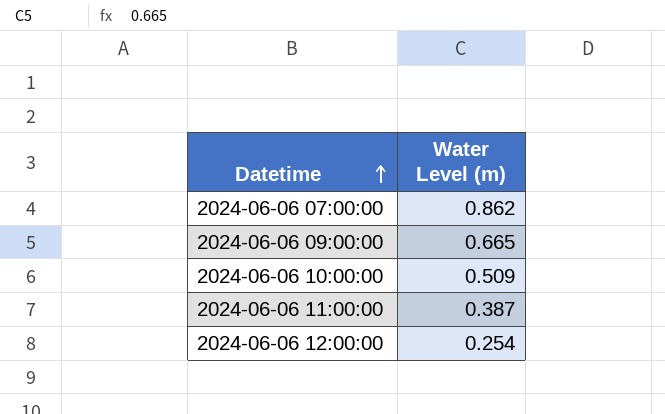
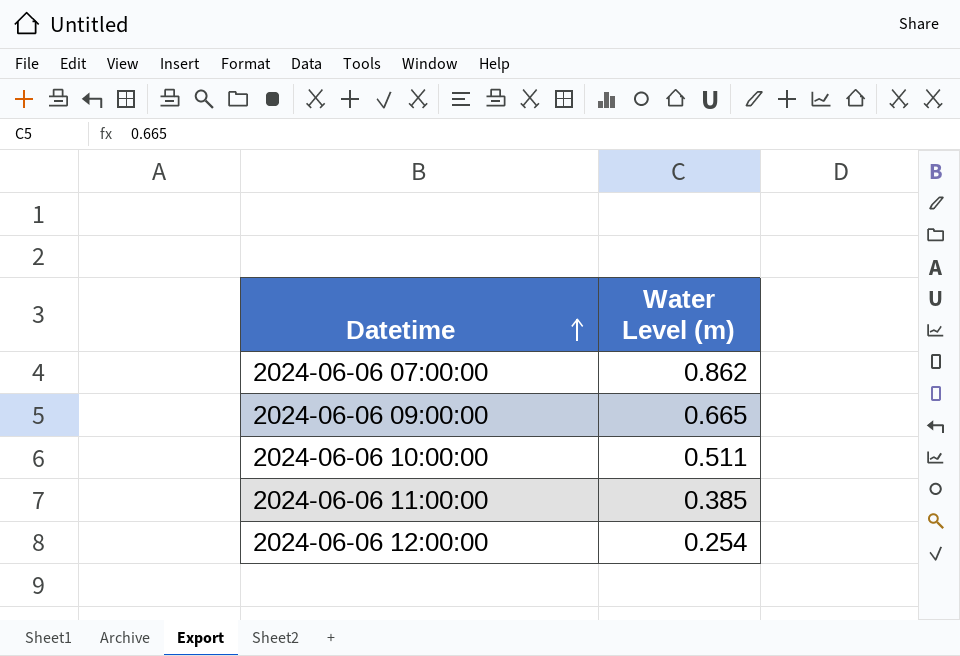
2024-06-06 10:00:00 | Water Level (m): 0.509 -> 0.511
2024-06-06 11:00:00 | Water Level (m): 0.387 -> 0.385

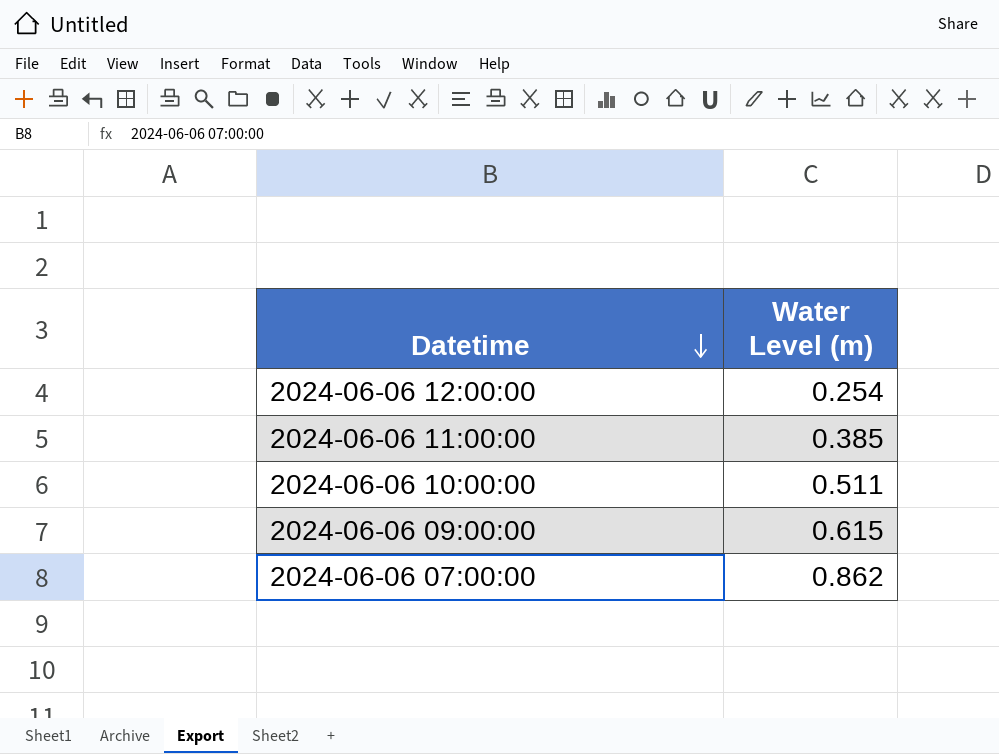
row order: Datetime ascending -> Datetime descending
2024-06-06 09:00:00 | Water Level (m): 0.665 -> 0.615

